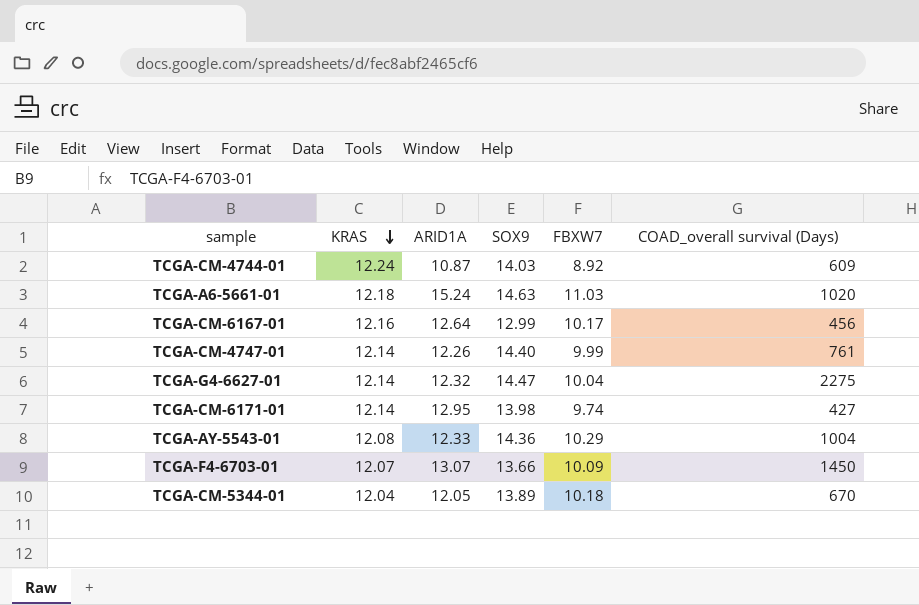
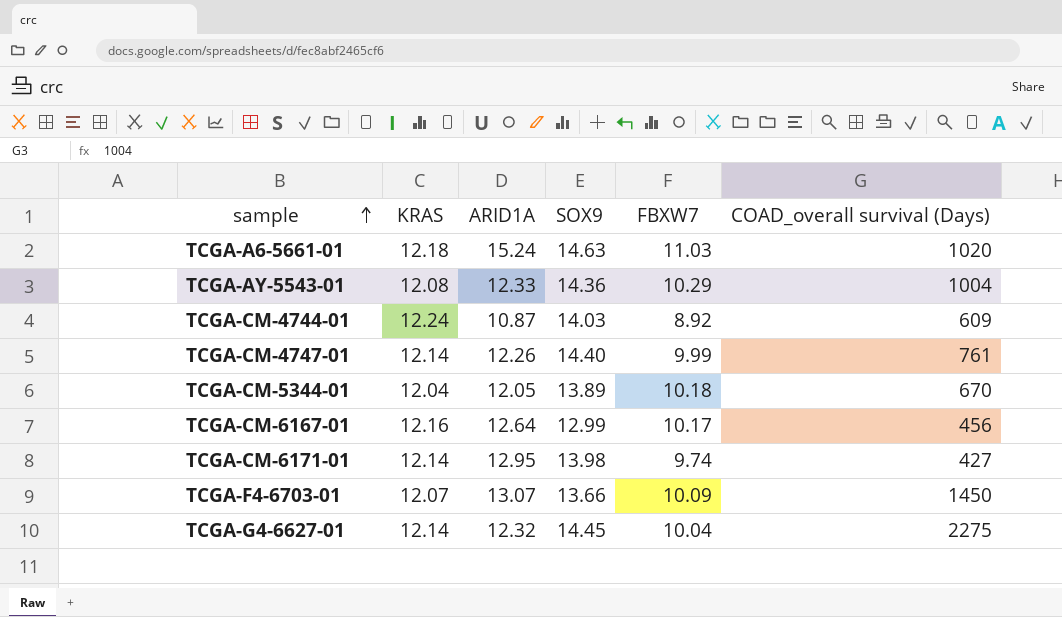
row order: KRAS descending -> sample ascending
TCGA-G4-6627-01 | SOX9: 14.47 -> 14.45

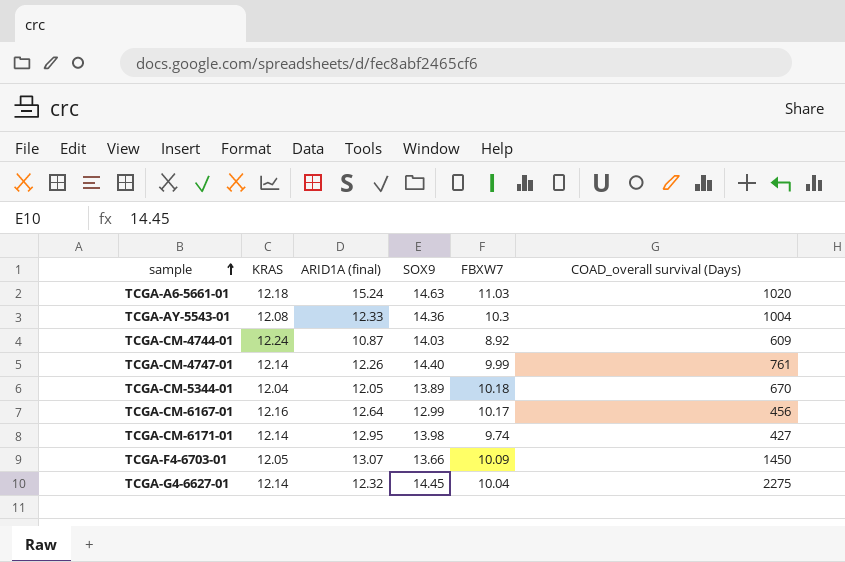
column name: ARID1A -> ARID1A (final)
TCGA-AY-5543-01 | FBXW7: 10.29 -> 10.3
TCGA-F4-6703-01 | KRAS: 12.07 -> 12.05

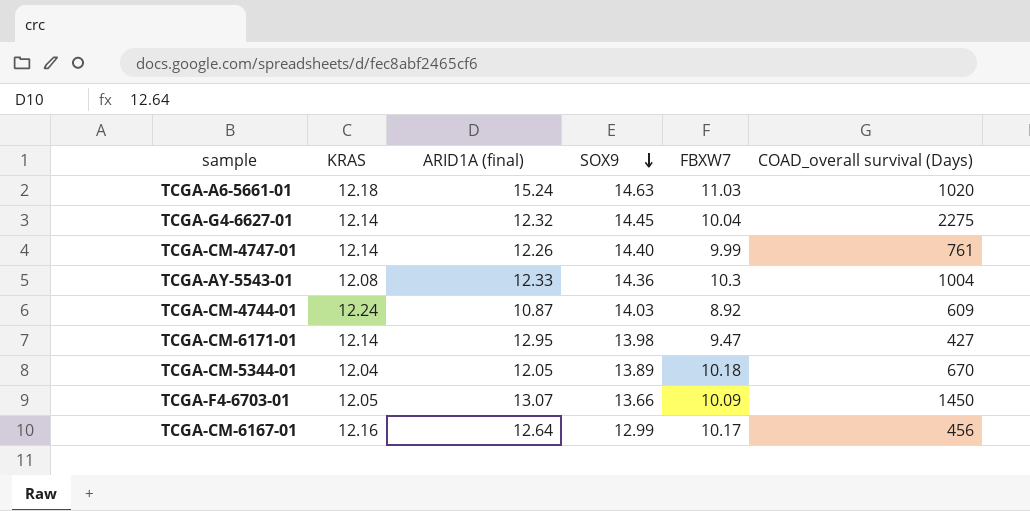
row order: sample ascending -> SOX9 descending
TCGA-CM-6171-01 | FBXW7: 9.74 -> 9.47

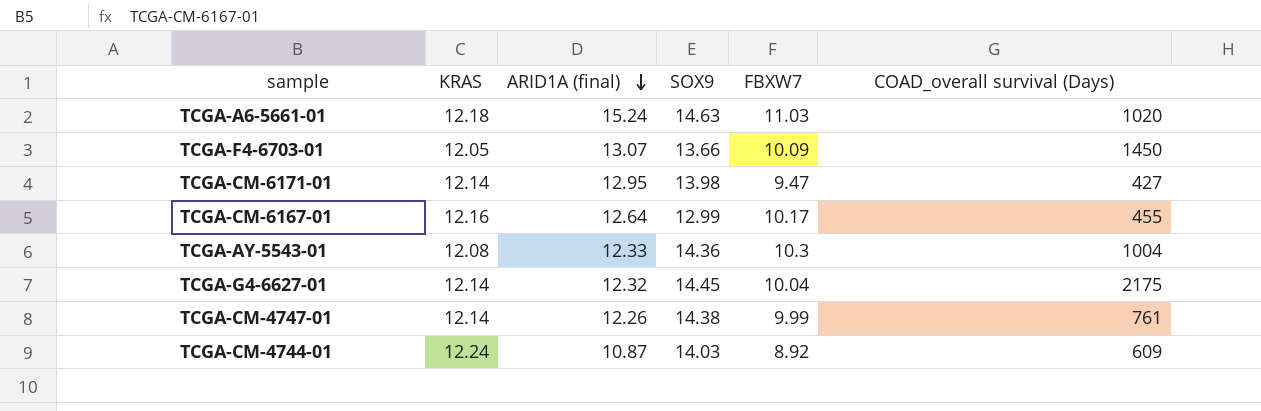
row order: SOX9 descending -> ARID1A (final) descending
row TCGA-CM-5344-01: 12.04 | 12.05 | 13.89 | 10.18 | 670 -> none
TCGA-CM-6167-01 | COAD_overall survival (Days): 456 -> 455
TCGA-G4-6627-01 | COAD_overall survival (Days): 2275 -> 2175
TCGA-CM-4747-01 | SOX9: 14.40 -> 14.38

